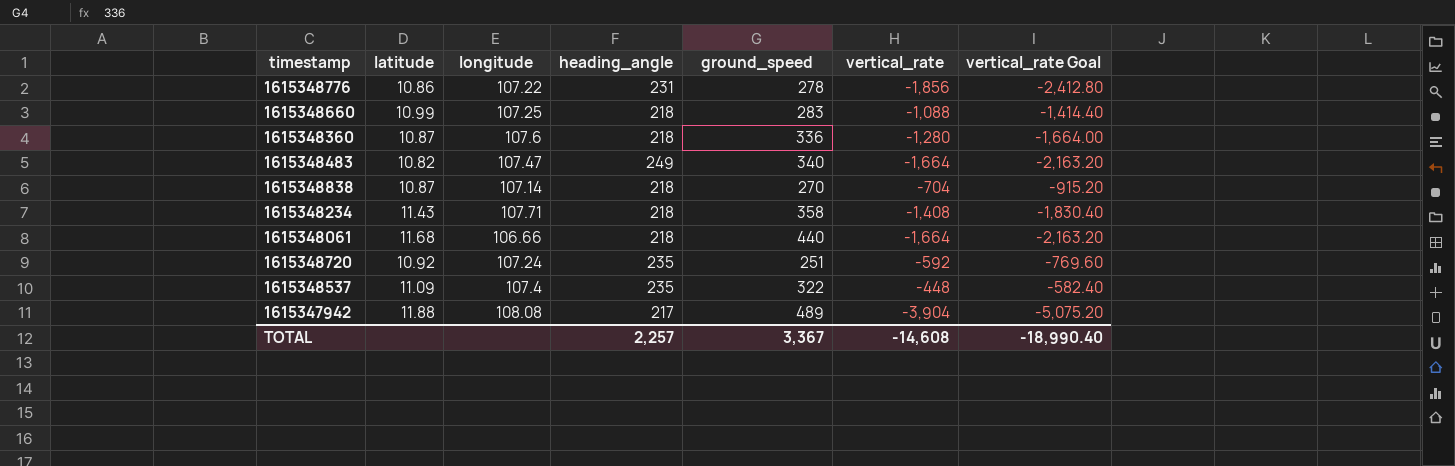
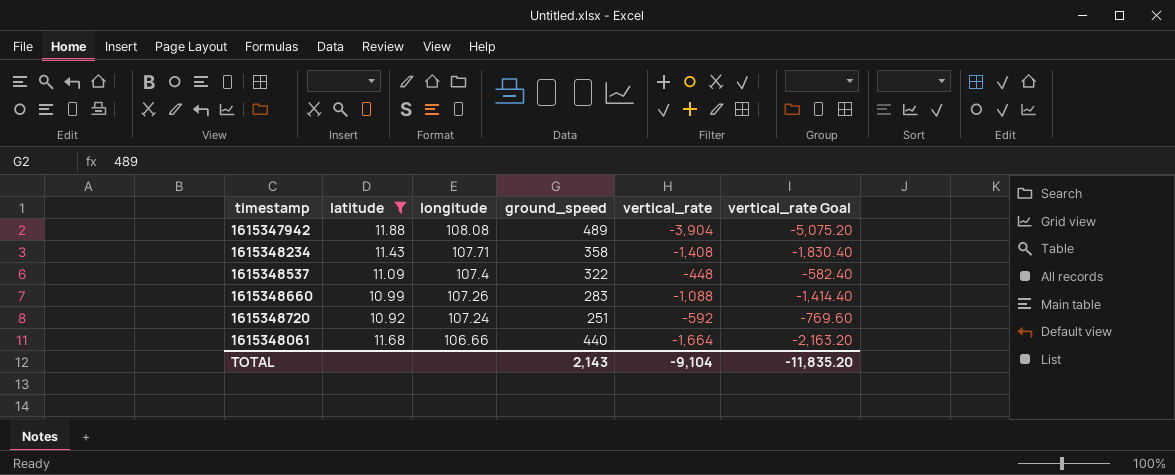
filter: none -> latitude >= 10.92
row order: none -> longitude descending
column heading_angle | position: 4 -> none
1615348660 | longitude: 107.25 -> 107.26
TOTAL | ground_speed: 3,367 -> 2,143
TOTAL | vertical_rate: -14,608 -> -9,104
TOTAL | vertical_rate Goal: -18,990.40 -> -11,835.20

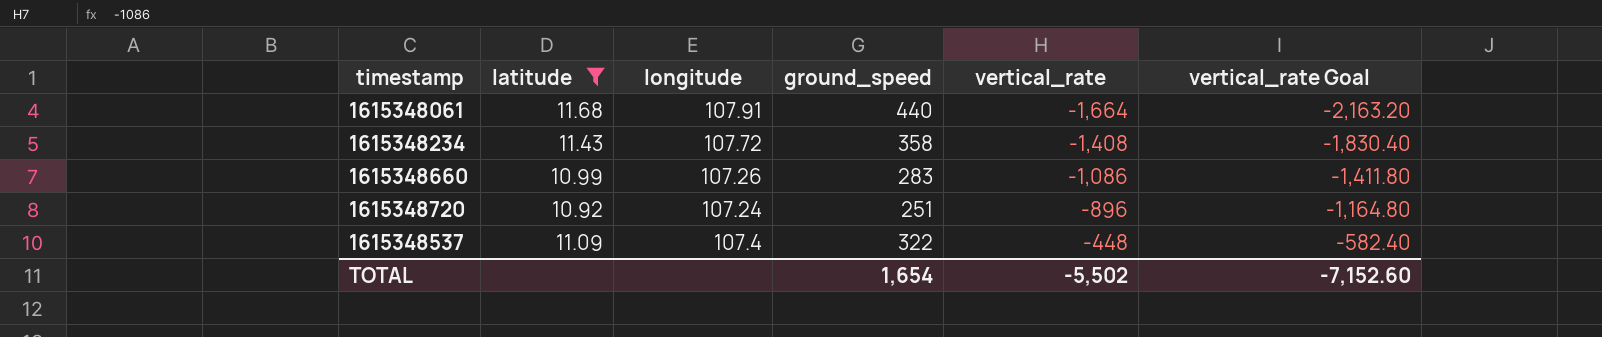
row order: longitude descending -> vertical_rate ascending
row 1615347942: 11.88 | 108.08 | 489 | -3,904 | -5,075.20 -> none
1615348061 | longitude: 106.66 -> 107.91
1615348234 | longitude: 107.71 -> 107.72
1615348660 | vertical_rate: -1,088 -> -1,086
1615348660 | vertical_rate Goal: -1,414.40 -> -1,411.80
1615348720 | vertical_rate: -592 -> -896
1615348720 | vertical_rate Goal: -769.60 -> -1,164.80
TOTAL | ground_speed: 2,143 -> 1,654
TOTAL | vertical_rate: -9,104 -> -5,502
TOTAL | vertical_rate Goal: -11,835.20 -> -7,152.60

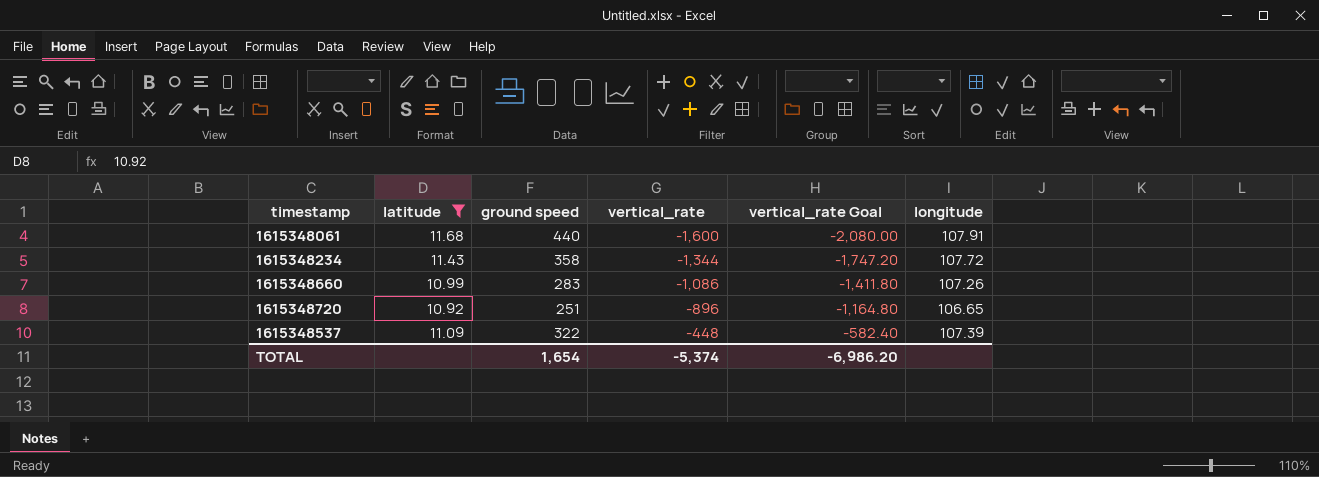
column name: ground_speed -> ground speed
column longitude | position: 3 -> 6
1615348061 | vertical_rate: -1,664 -> -1,600
1615348061 | vertical_rate Goal: -2,163.20 -> -2,080.00
1615348234 | vertical_rate: -1,408 -> -1,344
1615348234 | vertical_rate Goal: -1,830.40 -> -1,747.20
1615348720 | longitude: 107.24 -> 106.65
1615348537 | longitude: 107.4 -> 107.39
TOTAL | vertical_rate: -5,502 -> -5,374
TOTAL | vertical_rate Goal: -7,152.60 -> -6,986.20

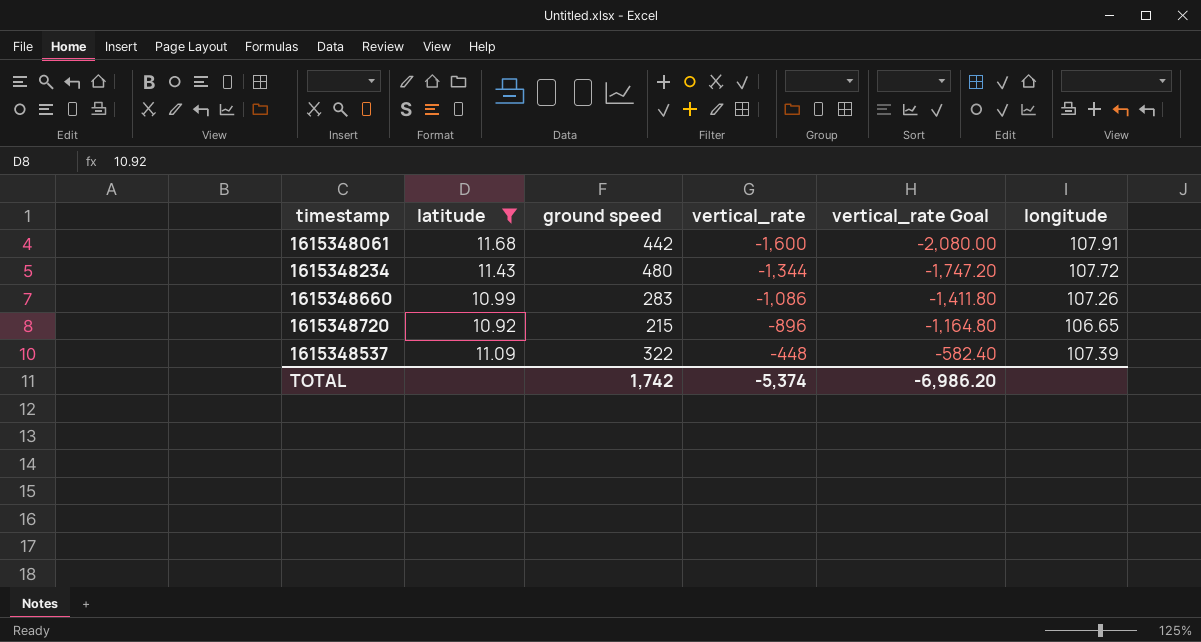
1615348061 | ground speed: 440 -> 442
1615348234 | ground speed: 358 -> 480
1615348720 | ground speed: 251 -> 215
TOTAL | ground speed: 1,654 -> 1,742

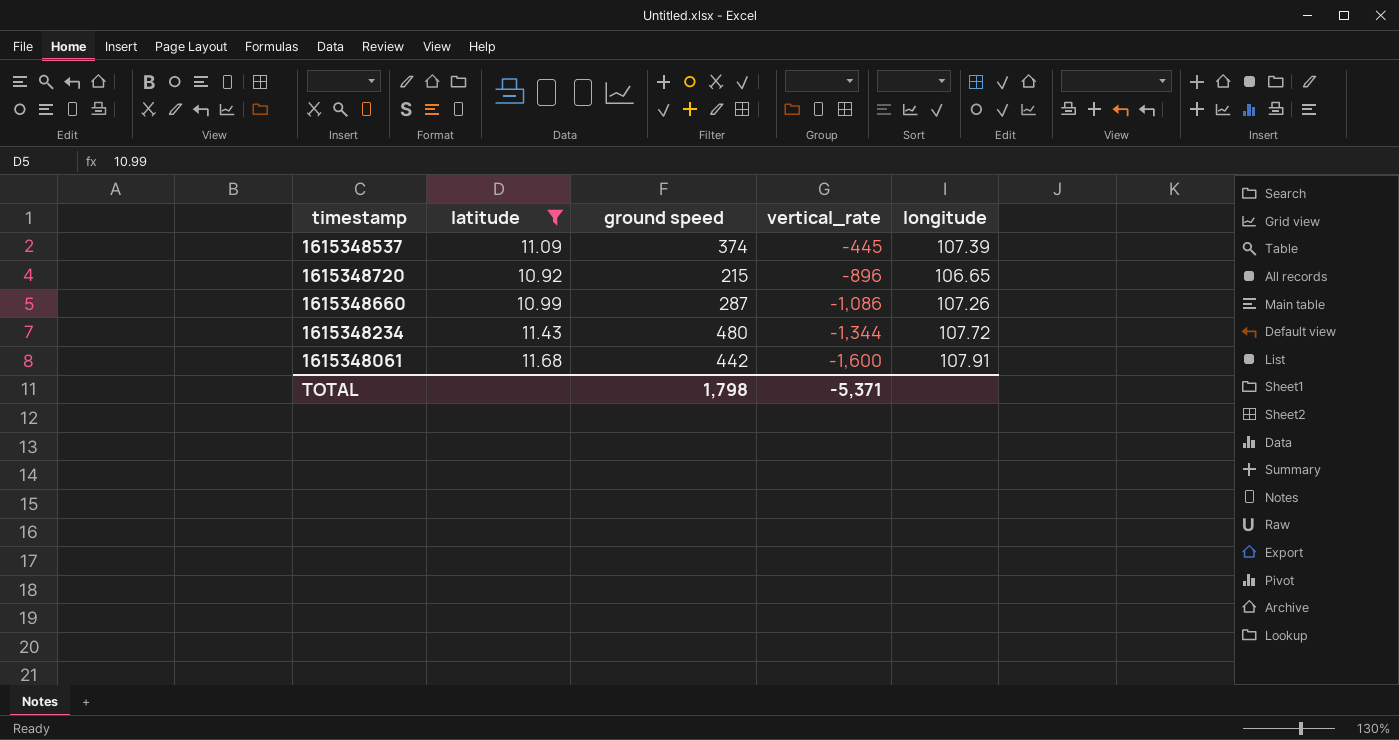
row order: vertical_rate ascending -> vertical_rate descending
column vertical_rate Goal | formula: [vertical_rate] * 1.3 -> none
1615348537 | ground speed: 322 -> 374
1615348537 | vertical_rate: -448 -> -445
1615348660 | ground speed: 283 -> 287
TOTAL | ground speed: 1,742 -> 1,798
TOTAL | vertical_rate: -5,374 -> -5,371

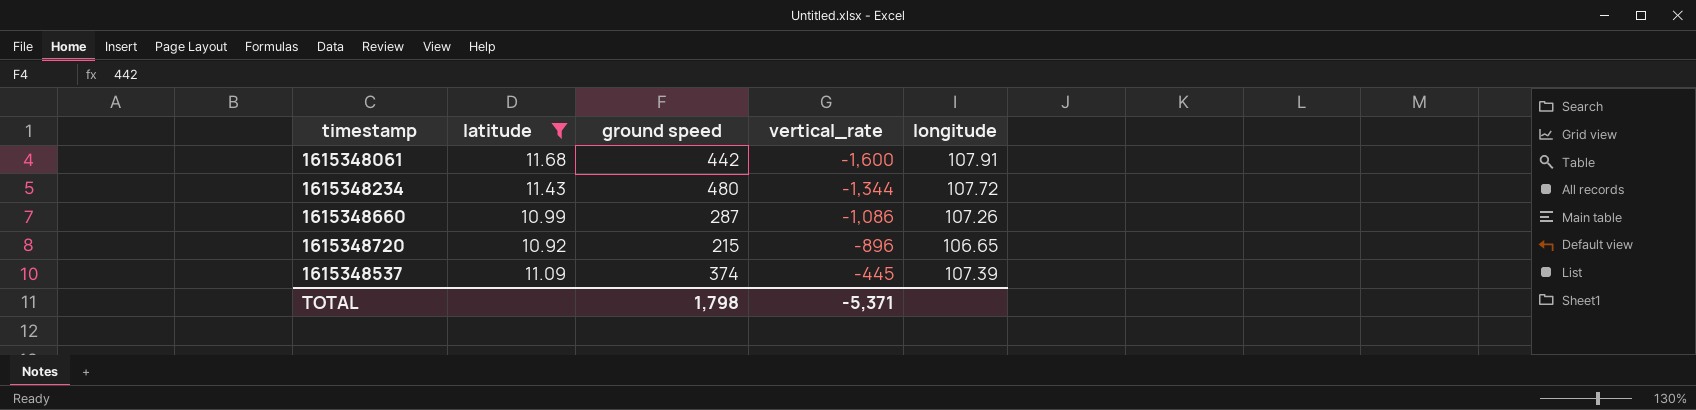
row order: vertical_rate descending -> vertical_rate ascending

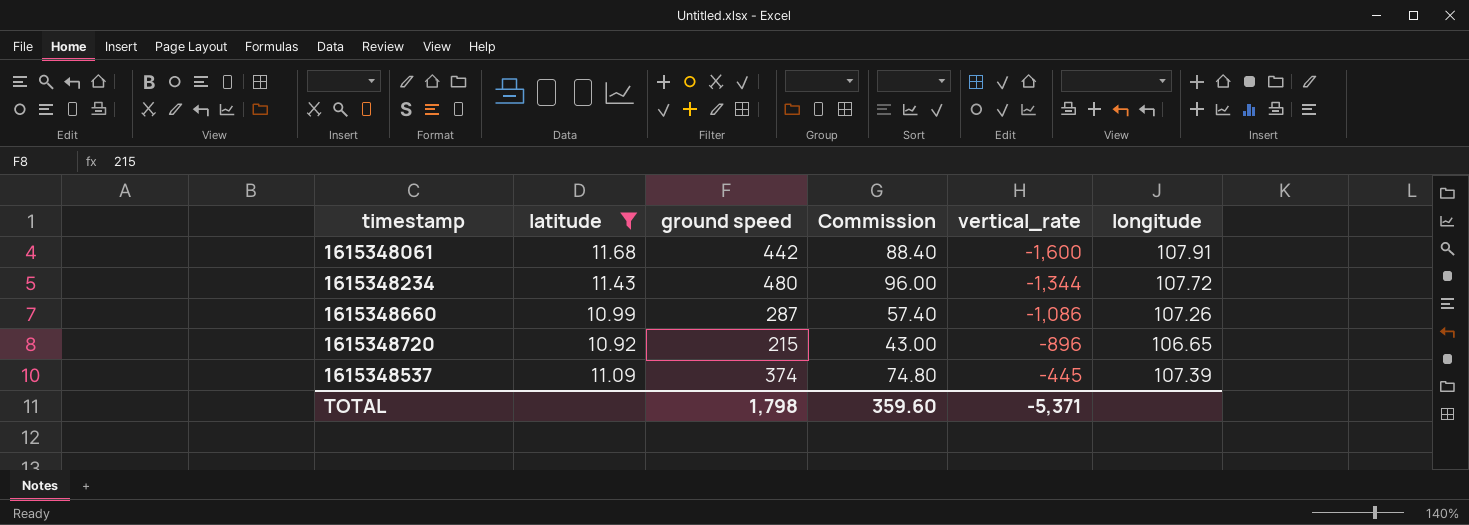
column Commission | formula: none -> [ground speed] * 0.2

